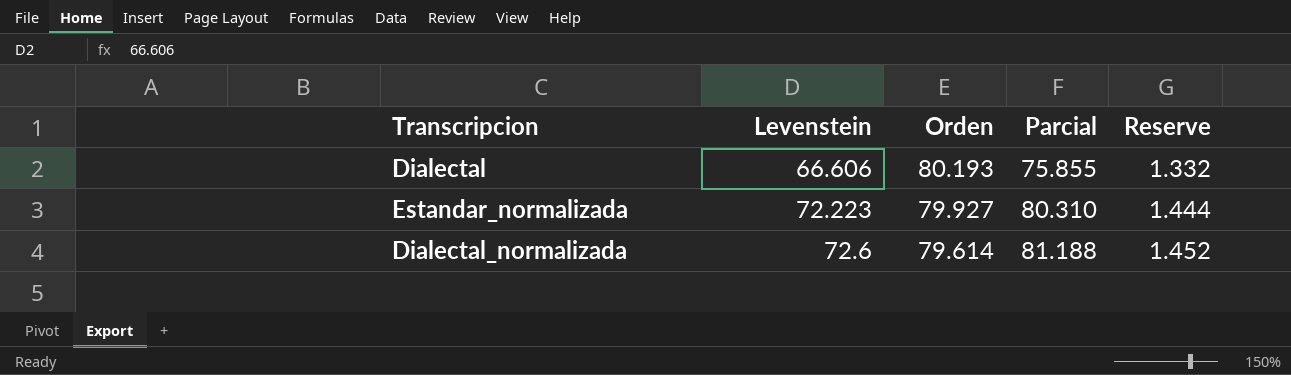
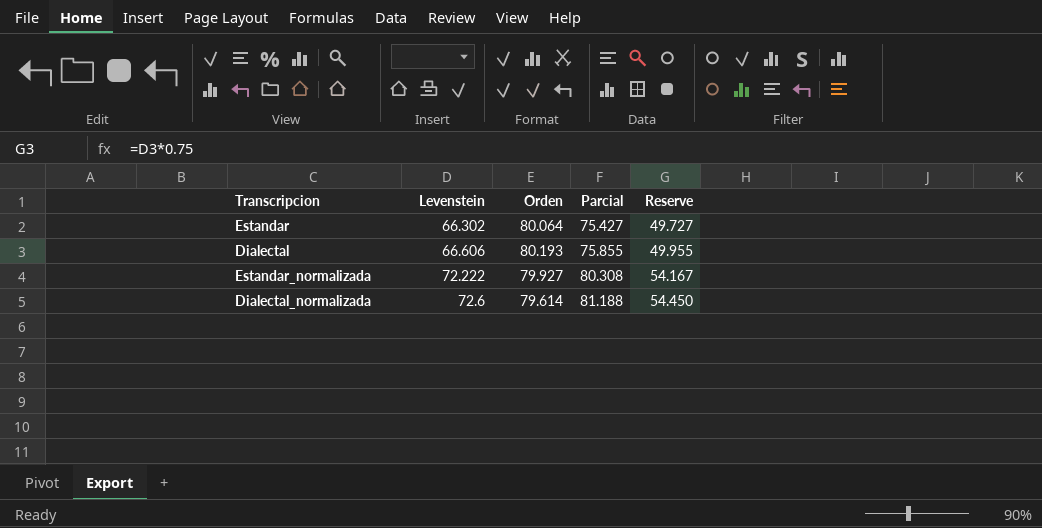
column Reserve | formula: [Levenstein] * 0.02 -> [Levenstein] * 0.75
row Estandar: none -> 66.302 | 80.064 | 75.427 | 49.727
Estandar_normalizada | Levenstein: 72.223 -> 72.222
Estandar_normalizada | Parcial: 80.310 -> 80.308

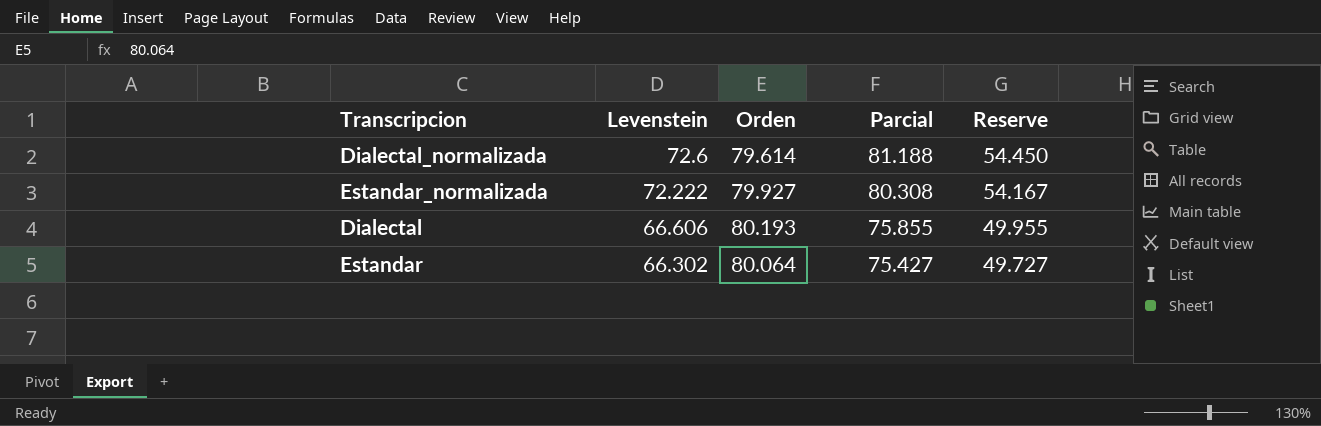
row order: Levenstein ascending -> Levenstein descending

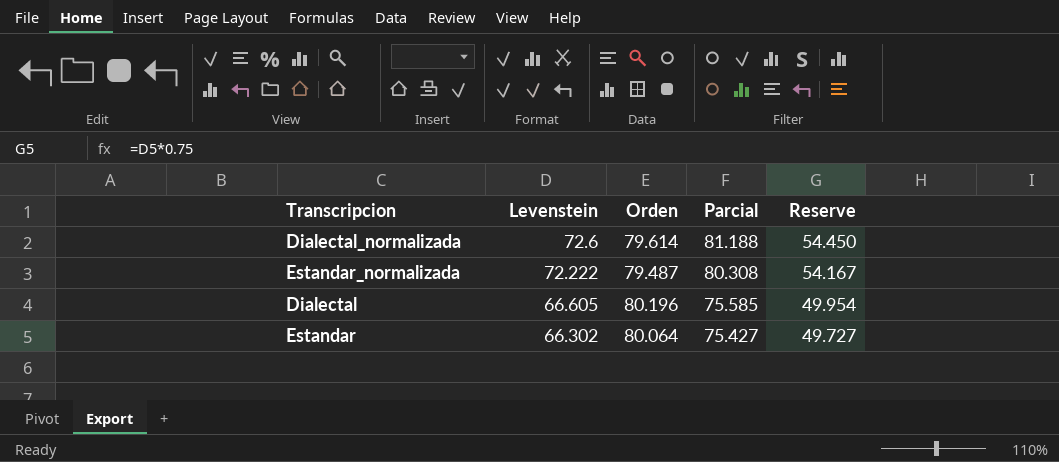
Estandar_normalizada | Orden: 79.927 -> 79.487
Dialectal | Levenstein: 66.606 -> 66.605
Dialectal | Orden: 80.193 -> 80.196
Dialectal | Parcial: 75.855 -> 75.585
Dialectal | Reserve: 49.955 -> 49.954

